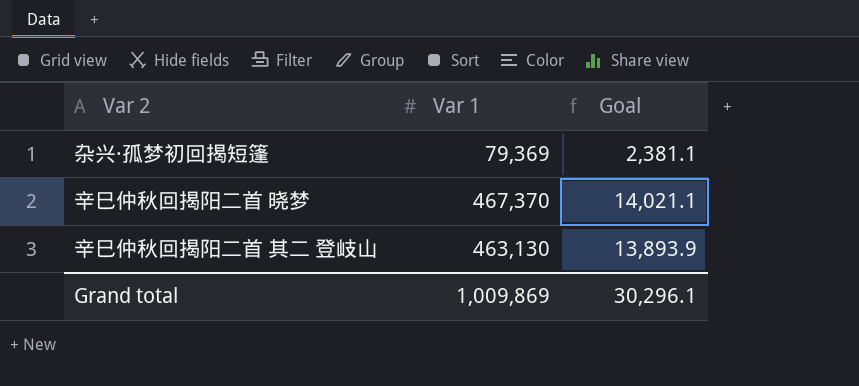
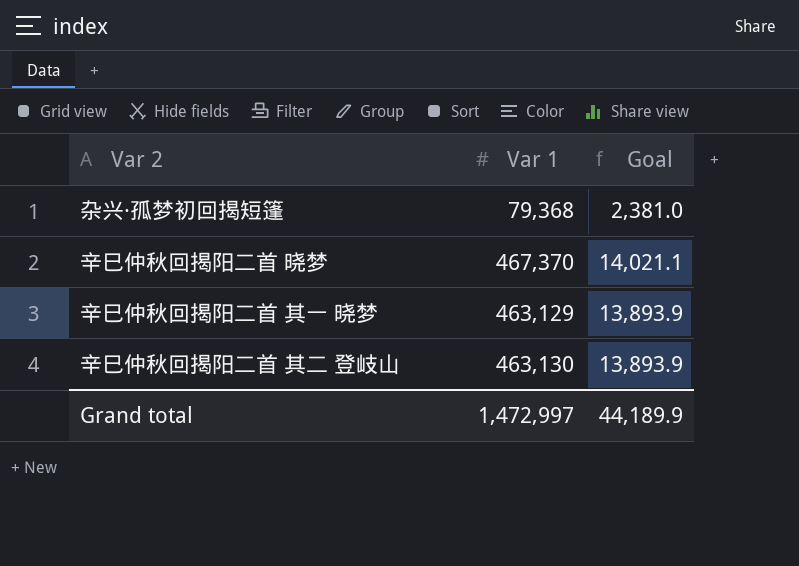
杂兴·孤梦初回揭短篷 | Var 1: 79,369 -> 79,368
杂兴·孤梦初回揭短篷 | Goal: 2,381.1 -> 2,381.0
row 辛巳仲秋回揭阳二首 其一 晓梦: none -> 463,129 | 13,893.9
Grand total | Var 1: 1,009,869 -> 1,472,997
Grand total | Goal: 30,296.1 -> 44,189.9

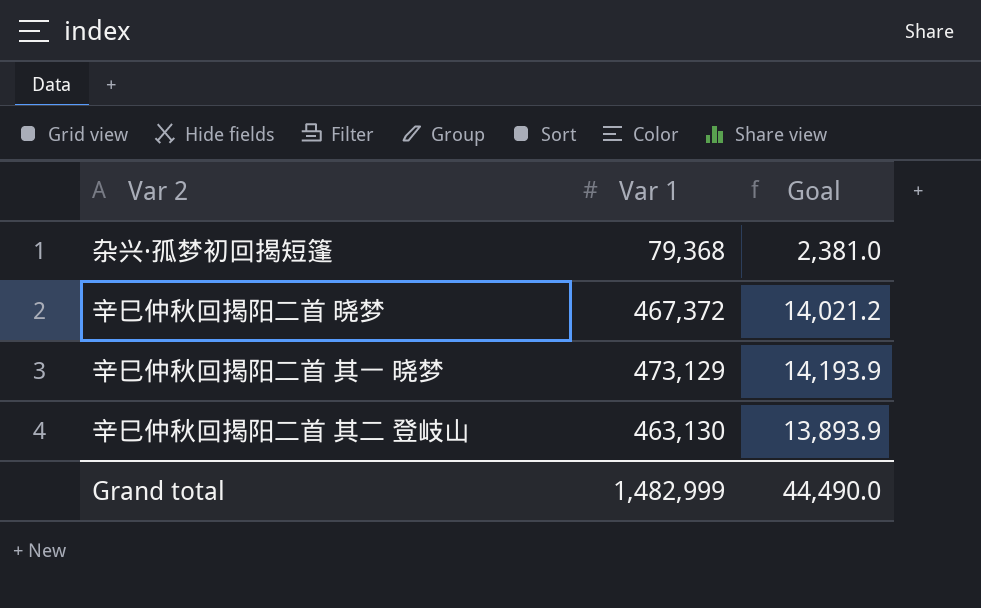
辛巳仲秋回揭阳二首 晓梦 | Var 1: 467,370 -> 467,372
辛巳仲秋回揭阳二首 晓梦 | Goal: 14,021.1 -> 14,021.2
辛巳仲秋回揭阳二首 其一 晓梦 | Var 1: 463,129 -> 473,129
辛巳仲秋回揭阳二首 其一 晓梦 | Goal: 13,893.9 -> 14,193.9
Grand total | Var 1: 1,472,997 -> 1,482,999
Grand total | Goal: 44,189.9 -> 44,490.0

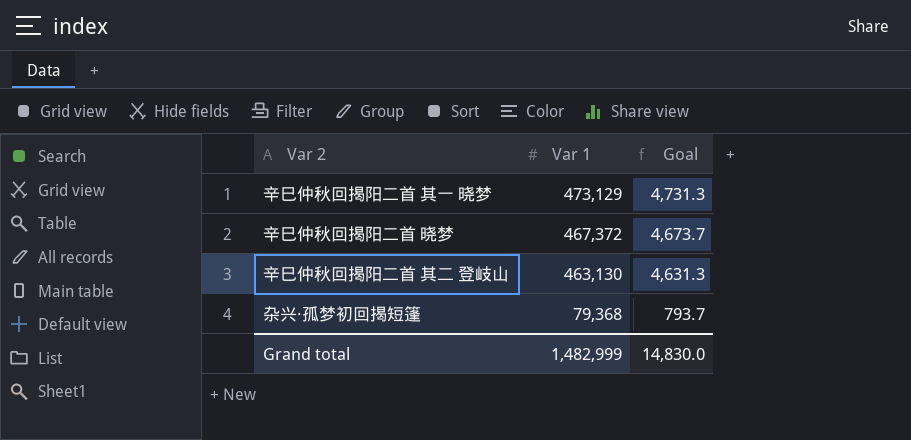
row order: none -> Var 1 descending
column Goal | formula: [Var 1] * 0.03 -> [Var 1] * 0.01
Grand total | Goal: 44,490.0 -> 14,830.0

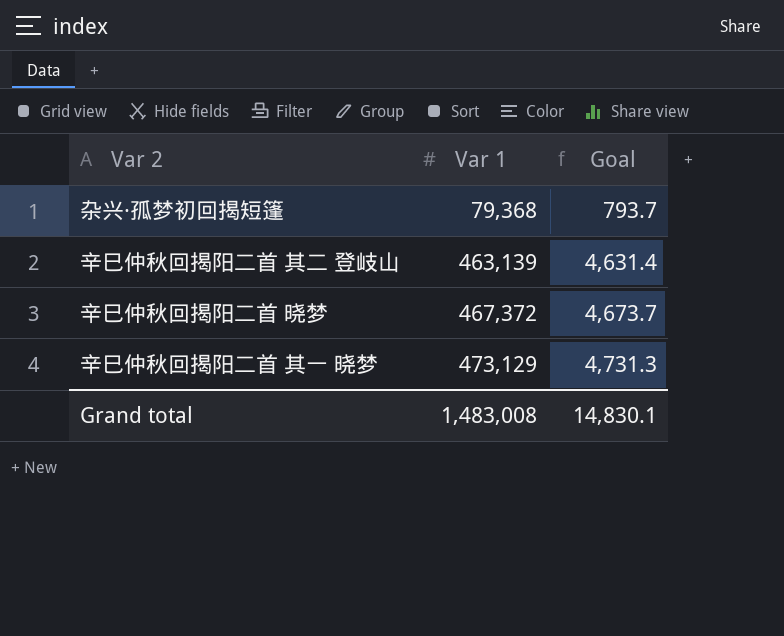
row order: Var 1 descending -> Var 1 ascending
辛巳仲秋回揭阳二首 其二 登岐山 | Var 1: 463,130 -> 463,139
辛巳仲秋回揭阳二首 其二 登岐山 | Goal: 4,631.3 -> 4,631.4
Grand total | Var 1: 1,482,999 -> 1,483,008
Grand total | Goal: 14,830.0 -> 14,830.1

